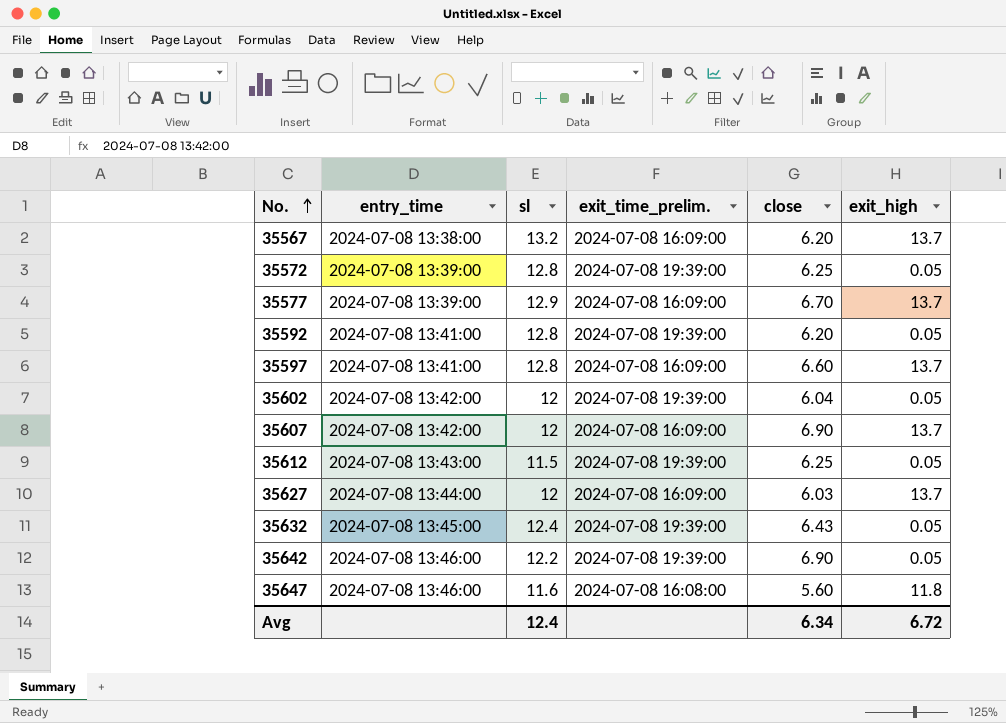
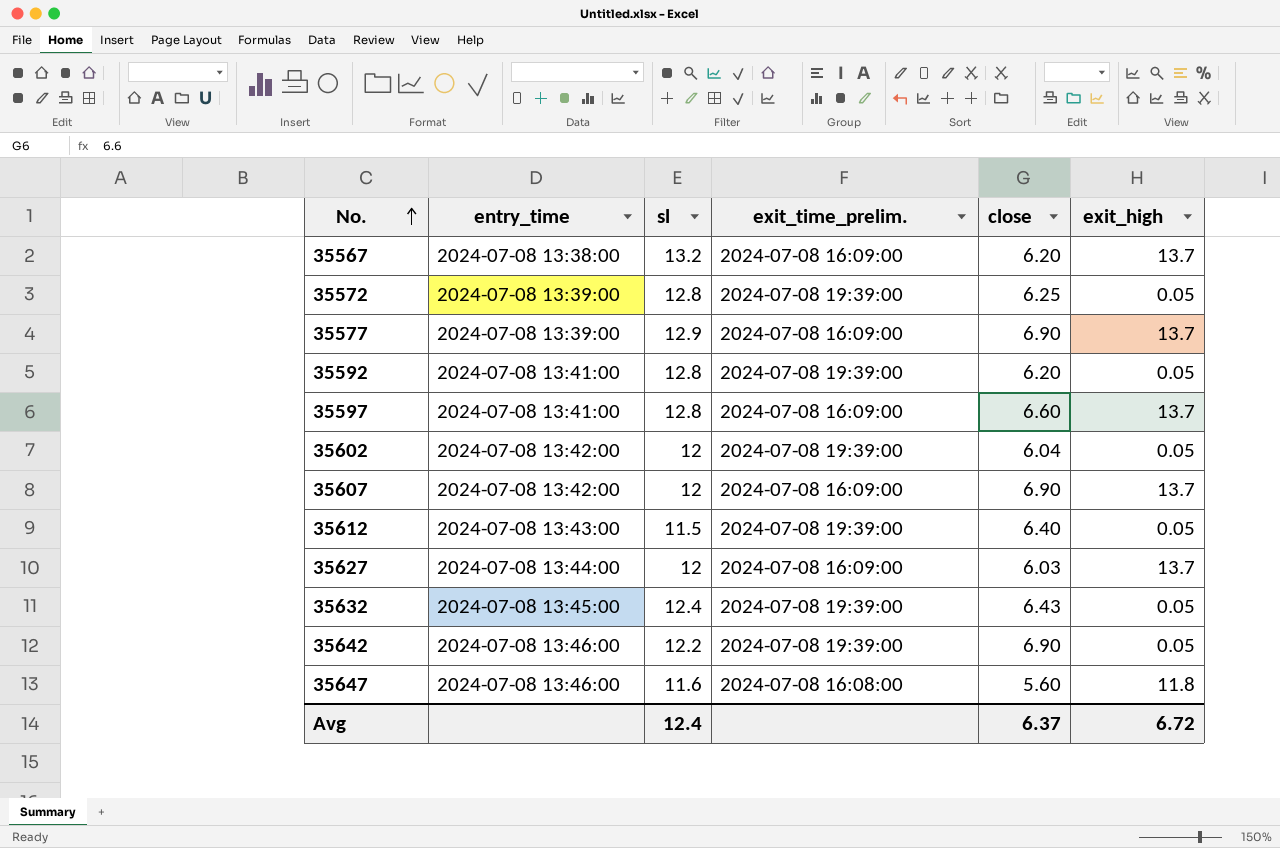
35577 | close: 6.70 -> 6.90
35612 | close: 6.25 -> 6.40
Avg | close: 6.34 -> 6.37

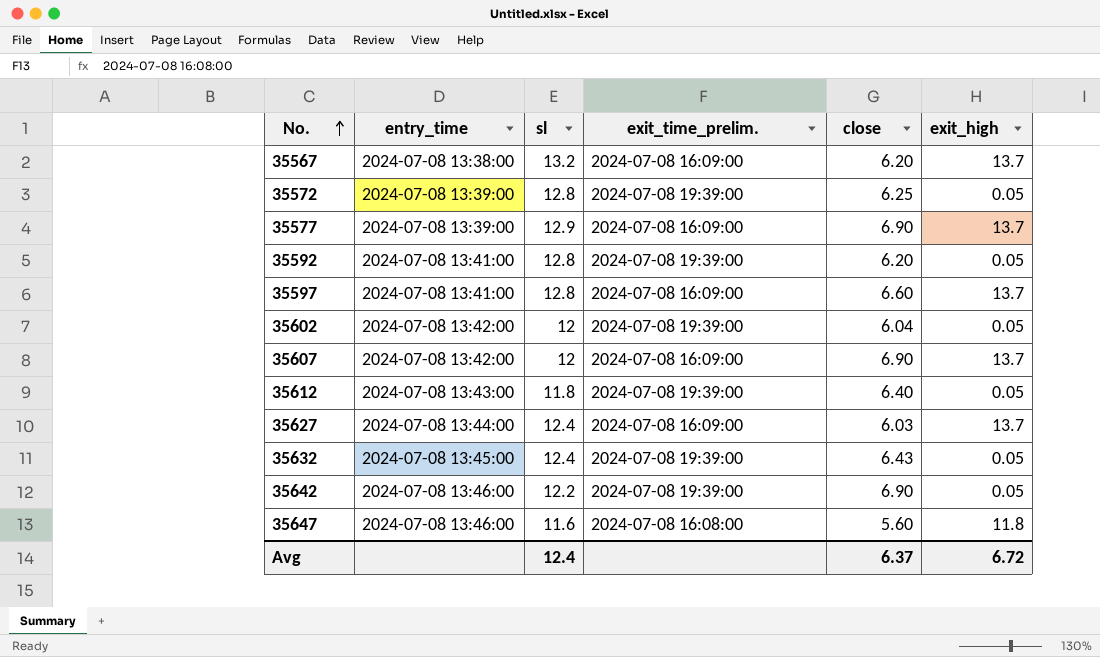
35612 | sl: 11.5 -> 11.8
35627 | sl: 12 -> 12.4

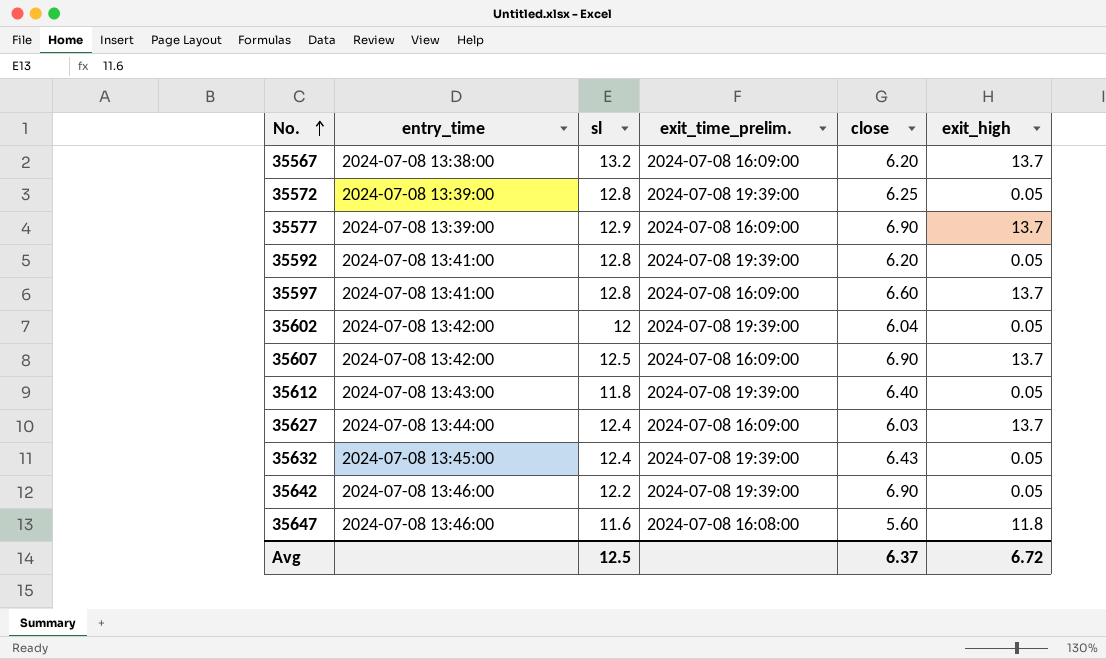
35607 | sl: 12 -> 12.5
Avg | sl: 12.4 -> 12.5

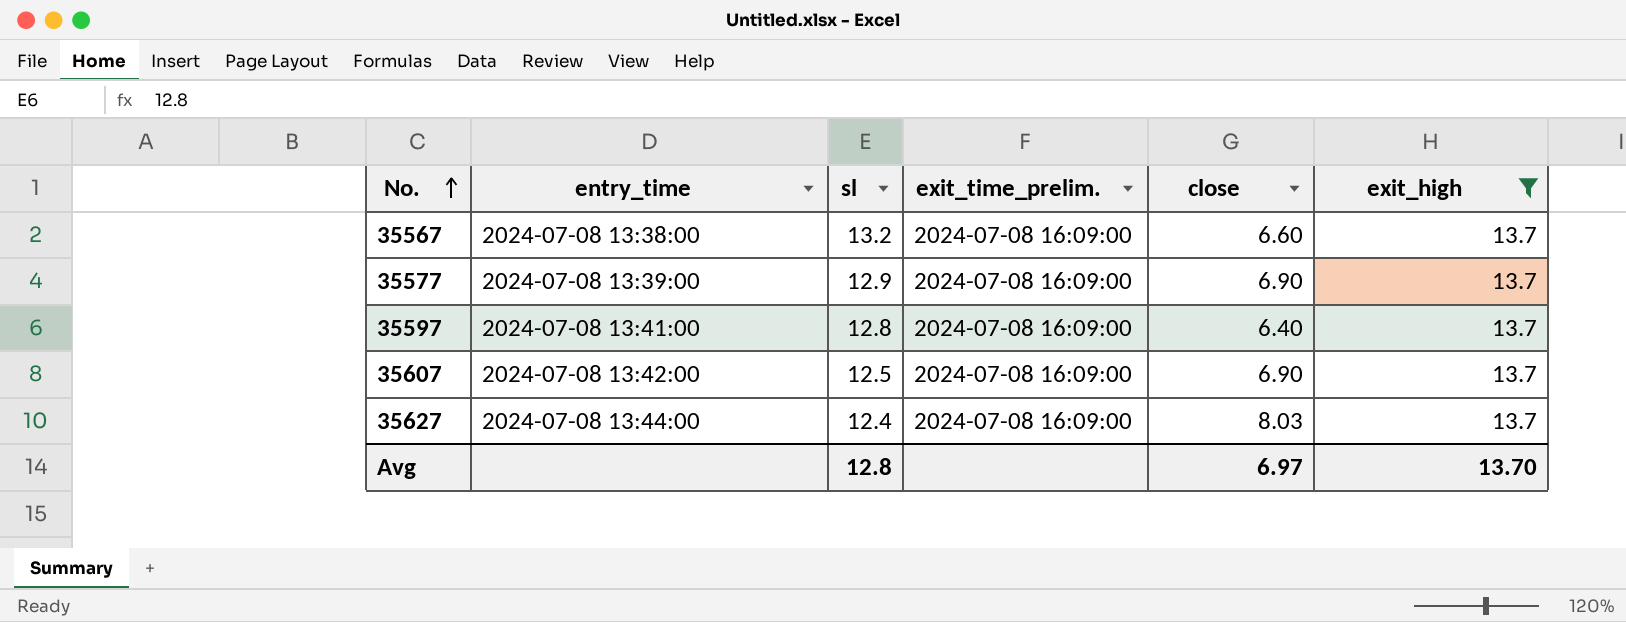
filter: none -> exit_high = 13.7
35567 | close: 6.20 -> 6.60
35597 | close: 6.60 -> 6.40
35627 | close: 6.03 -> 8.03
Avg | sl: 12.5 -> 12.8
Avg | close: 6.37 -> 6.97
Avg | exit_high: 6.72 -> 13.70

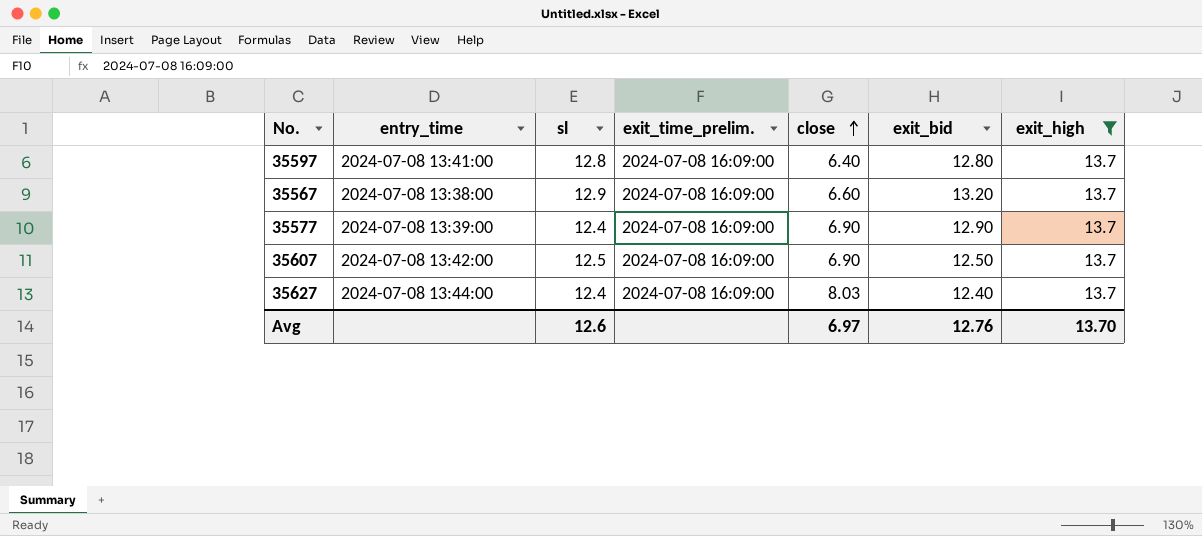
row order: No. ascending -> close ascending
column exit_bid | position: none -> 6
35567 | sl: 13.2 -> 12.9
35577 | sl: 12.9 -> 12.4
Avg | sl: 12.8 -> 12.6

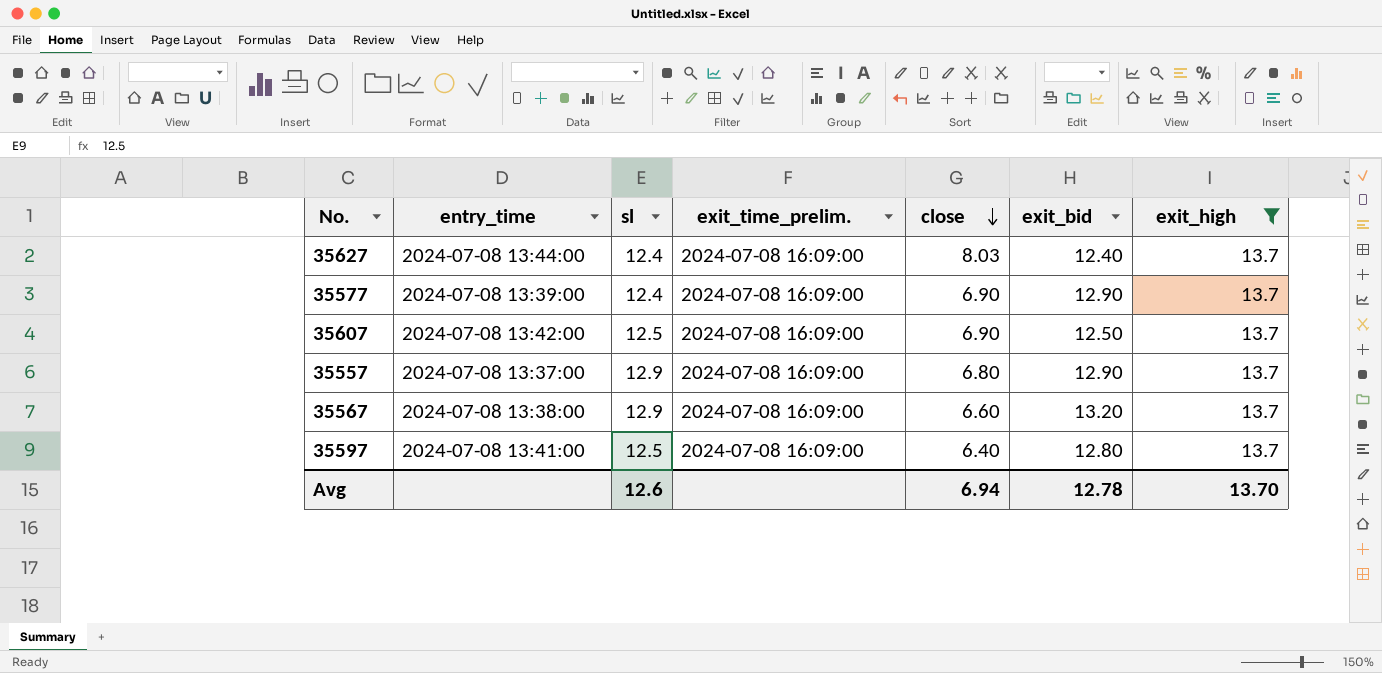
row order: close ascending -> close descending
row 35557: none -> 2024-07-08 13:37:00 | 12.9 | 2024-07-08 16:09:00 | 6.80 | 12.90 | 13.7
35597 | sl: 12.8 -> 12.5
Avg | close: 6.97 -> 6.94
Avg | exit_bid: 12.76 -> 12.78

